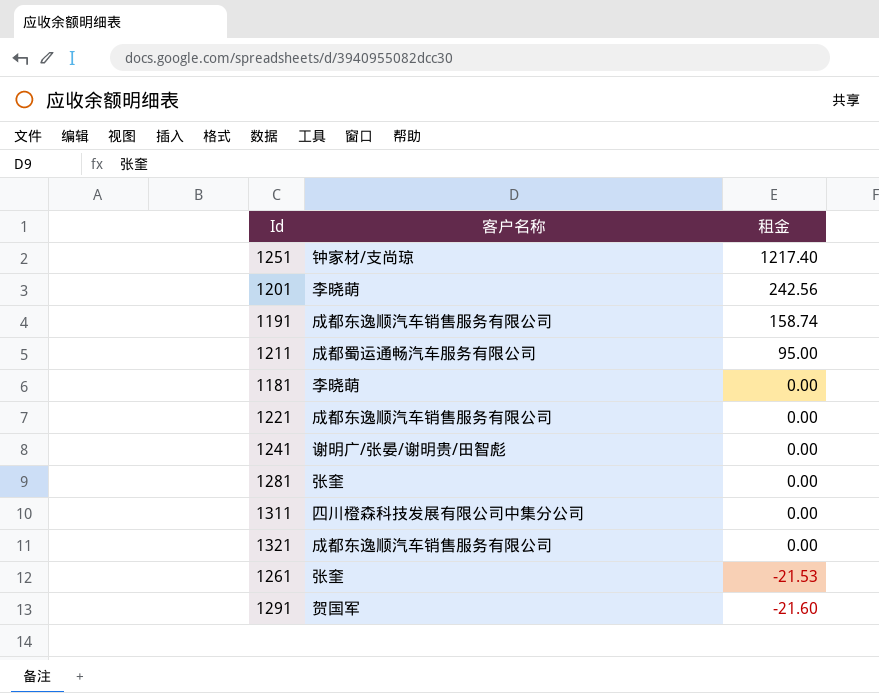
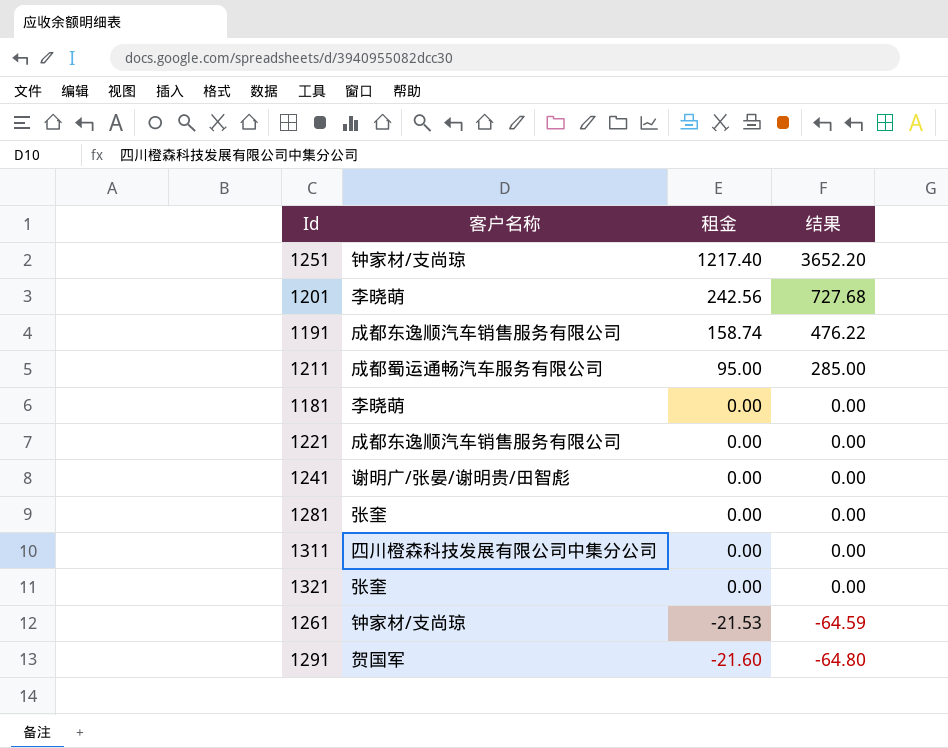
column 结果 | formula: none -> [租金] * 3
1321 | 客户名称: 成都东逸顺汽车销售服务有限公司 -> 张奎
1261 | 客户名称: 张奎 -> 钟家材/支尚琼

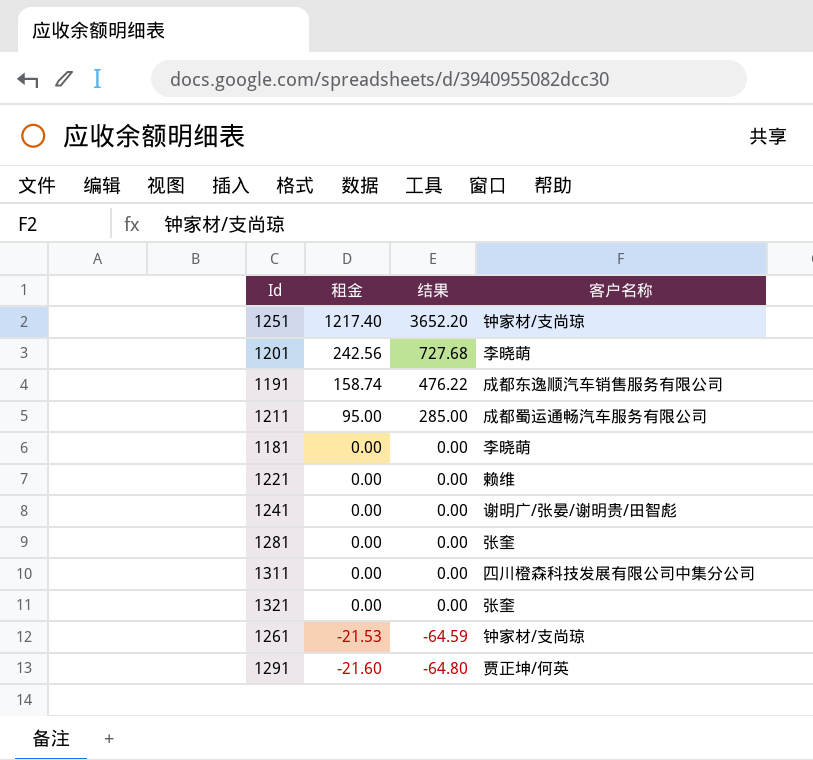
column 客户名称 | position: 2 -> 4
1221 | 客户名称: 成都东逸顺汽车销售服务有限公司 -> 赖维
1291 | 客户名称: 贺国军 -> 贾正坤/何英

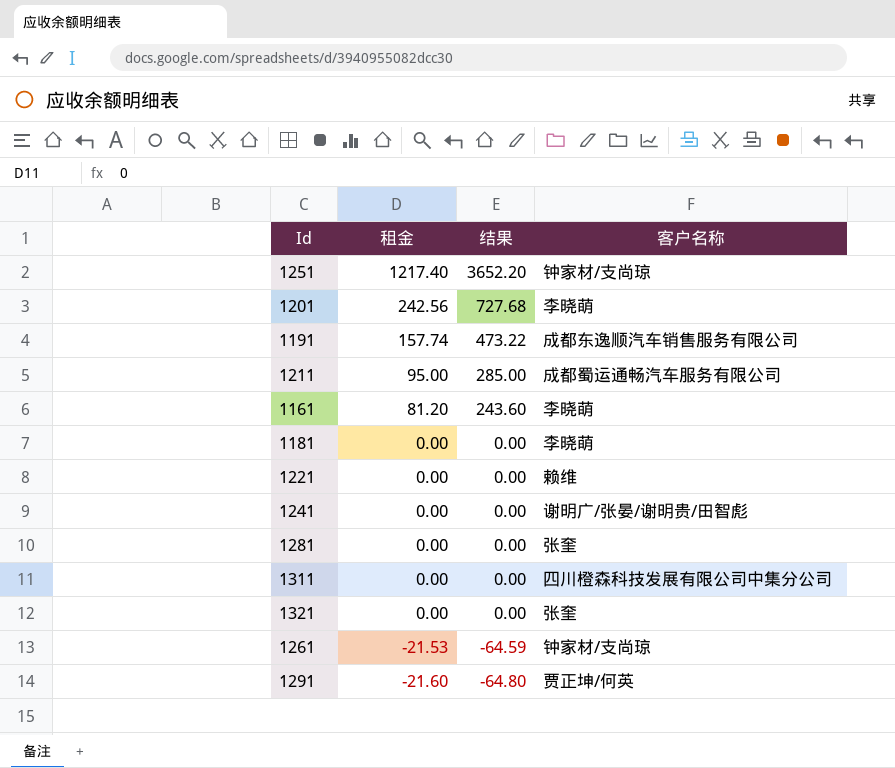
1191 | 租金: 158.74 -> 157.74
1191 | 结果: 476.22 -> 473.22
row 1161: none -> 81.20 | 243.60 | 李晓萌

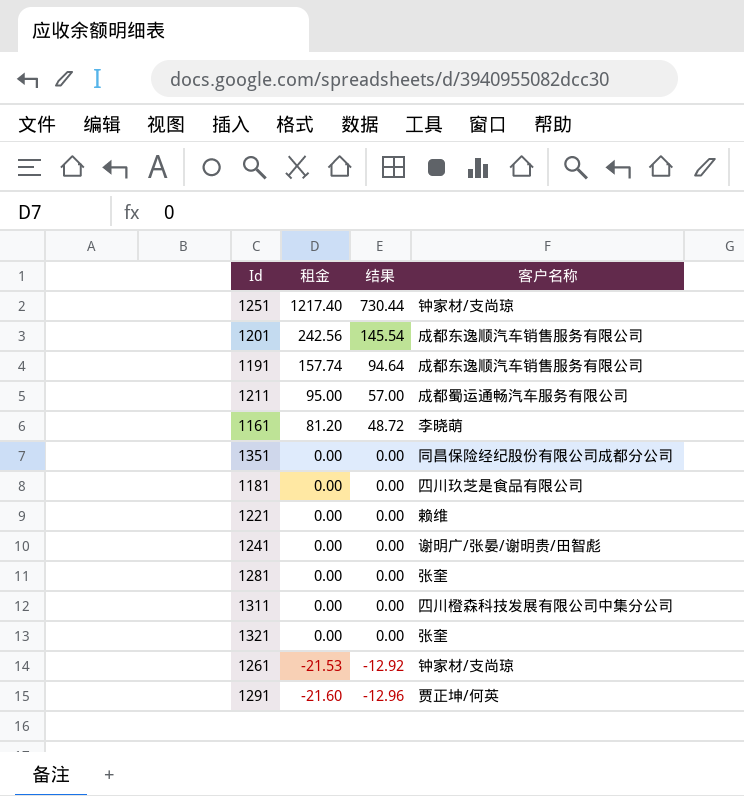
column 结果 | formula: [租金] * 3 -> [租金] * 0.6
1201 | 客户名称: 李晓萌 -> 成都东逸顺汽车销售服务有限公司
row 1351: none -> 0.00 | 0.00 | 同昌保险经纪股份有限公司成都分公司
1181 | 客户名称: 李晓萌 -> 四川玖芝是食品有限公司

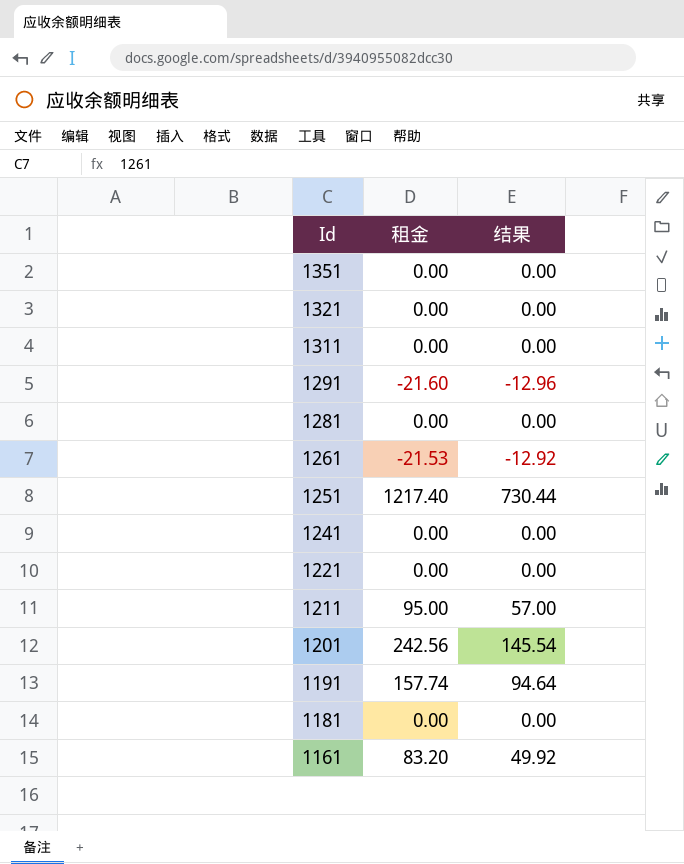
row order: 租金 descending -> Id descending
column 客户名称 | position: 4 -> none
1161 | 租金: 81.20 -> 83.20
1161 | 结果: 48.72 -> 49.92

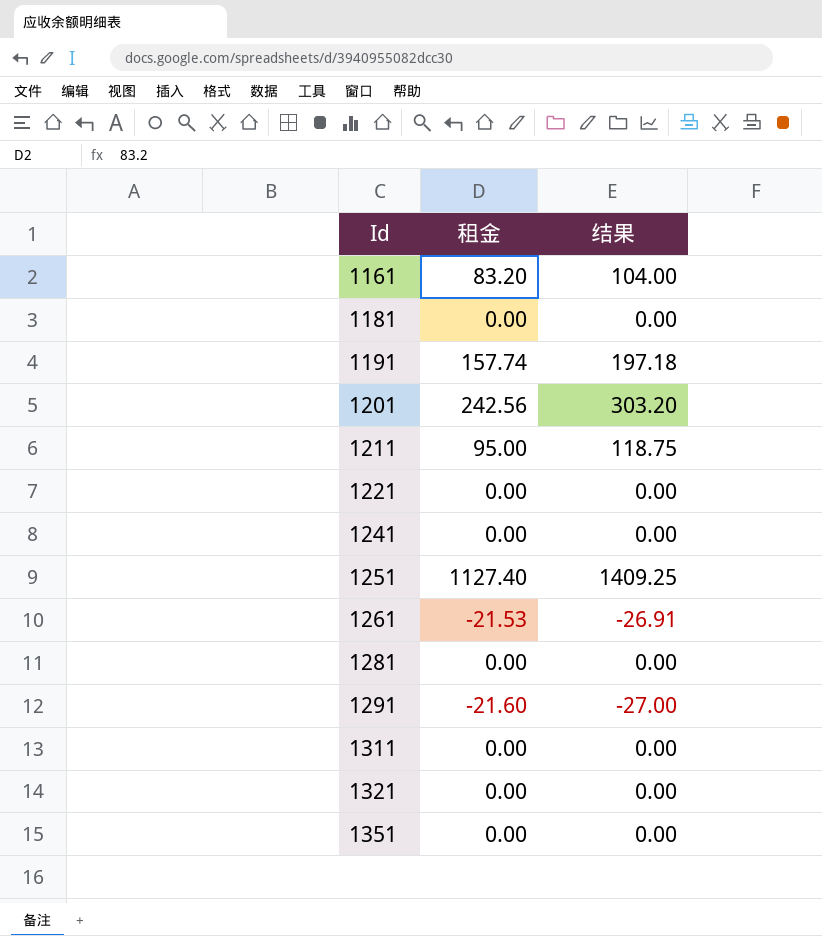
row order: Id descending -> Id ascending
column 结果 | formula: [租金] * 0.6 -> [租金] * 1.25
1251 | 租金: 1217.40 -> 1127.40

